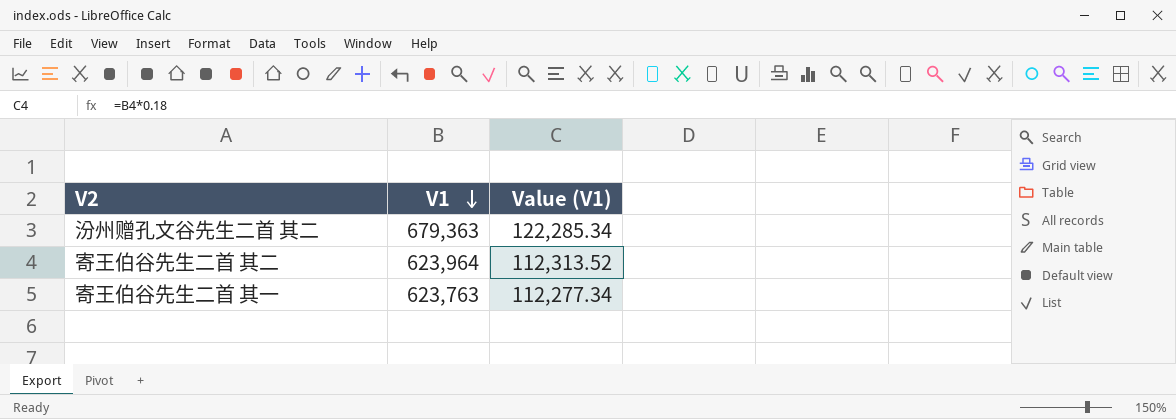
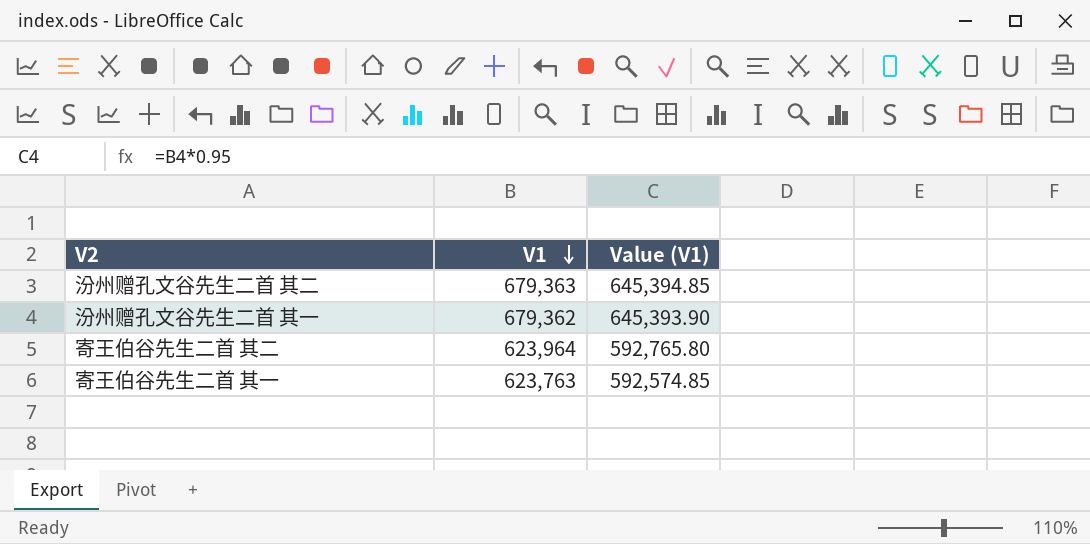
column Value (V1) | formula: [V1] * 0.18 -> [V1] * 0.95
row 汾州赠孔文谷先生二首 其一: none -> 679,362 | 645,393.90

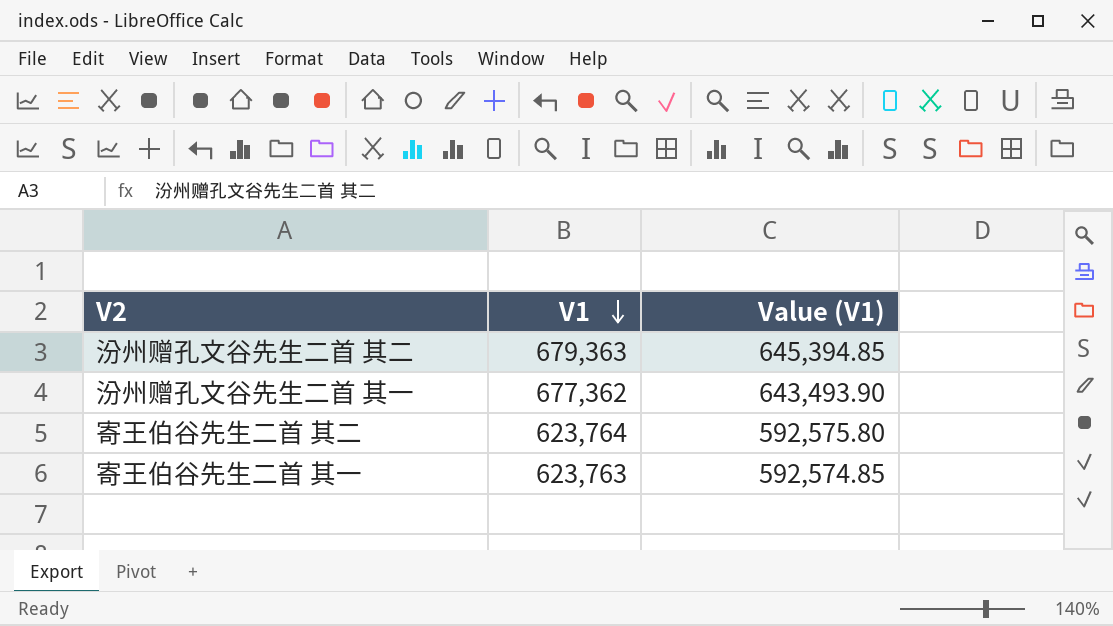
汾州赠孔文谷先生二首 其一 | V1: 679,362 -> 677,362
汾州赠孔文谷先生二首 其一 | Value (V1): 645,393.90 -> 643,493.90
寄王伯谷先生二首 其二 | V1: 623,964 -> 623,764
寄王伯谷先生二首 其二 | Value (V1): 592,765.80 -> 592,575.80

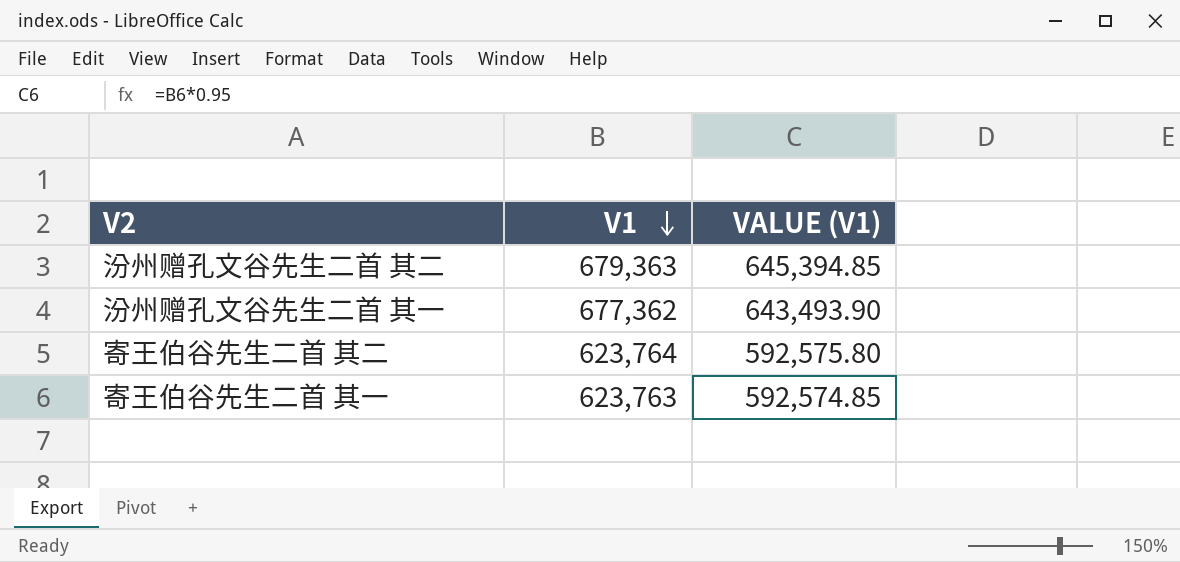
column name: Value (V1) -> VALUE (V1)

